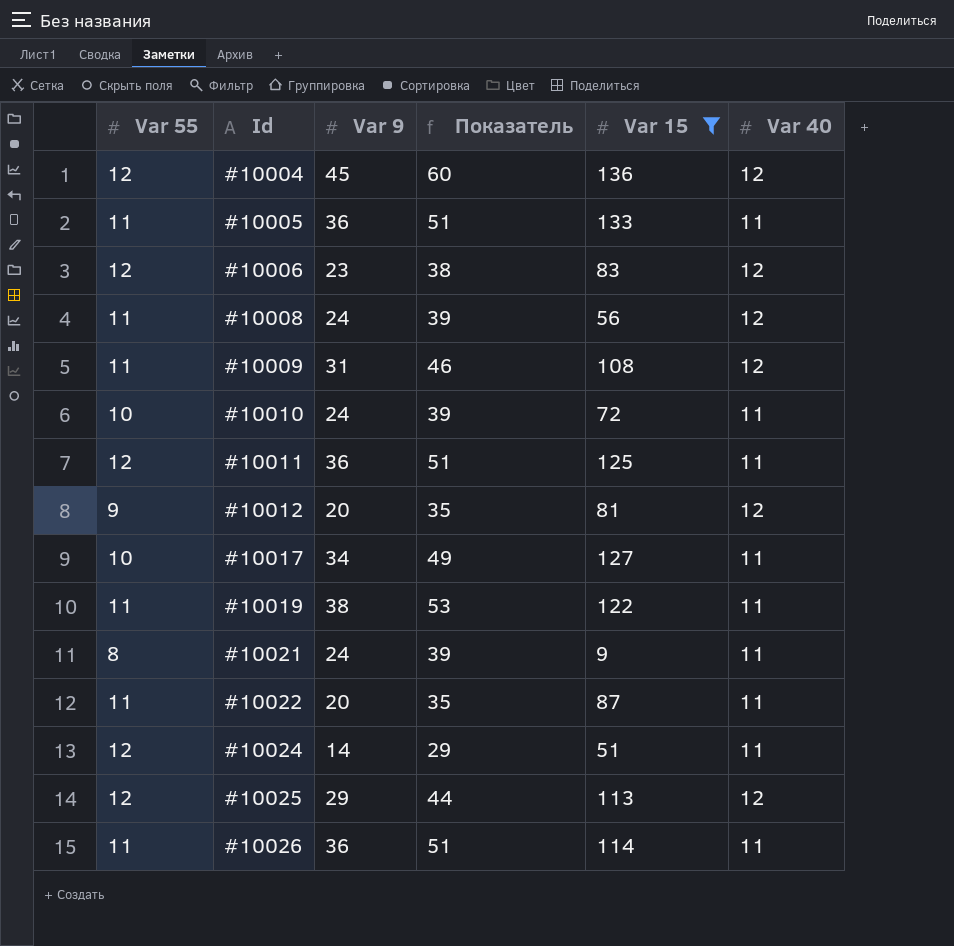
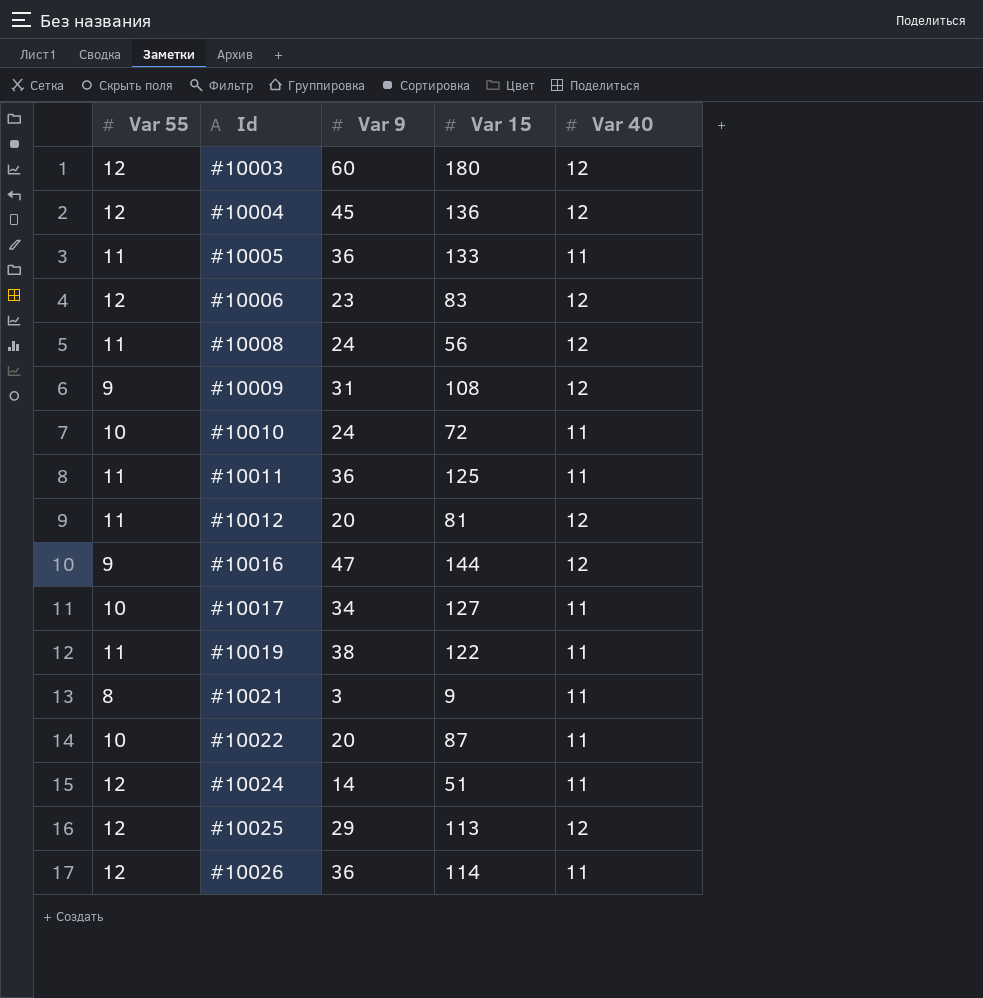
filter: Var 15 <= 136 -> none
column Показатель | formula: [Var 9] + 15 -> none
#10009 | Var 55: 11 -> 9
#10011 | Var 55: 12 -> 11
#10012 | Var 55: 9 -> 11
#10021 | Var 9: 24 -> 3
#10022 | Var 55: 11 -> 10
#10026 | Var 55: 11 -> 12

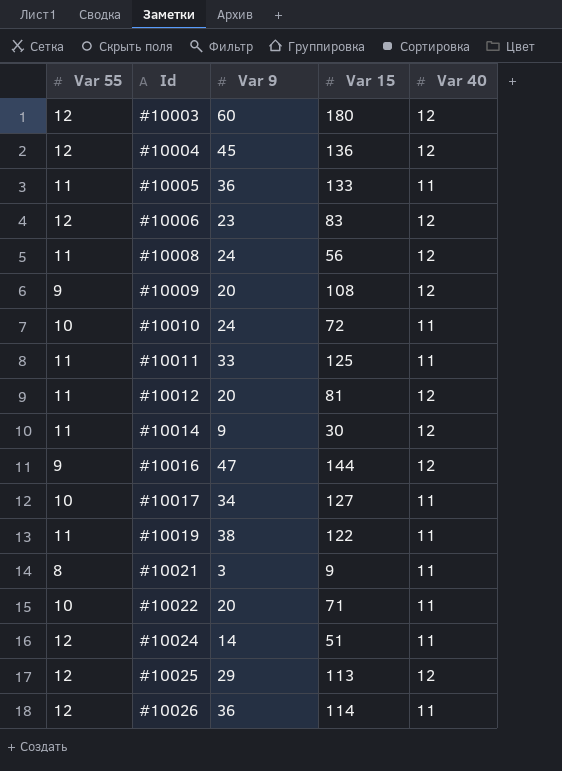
#10009 | Var 9: 31 -> 20
#10011 | Var 9: 36 -> 33
row #10014: none -> 11 | 9 | 30 | 12
#10022 | Var 15: 87 -> 71

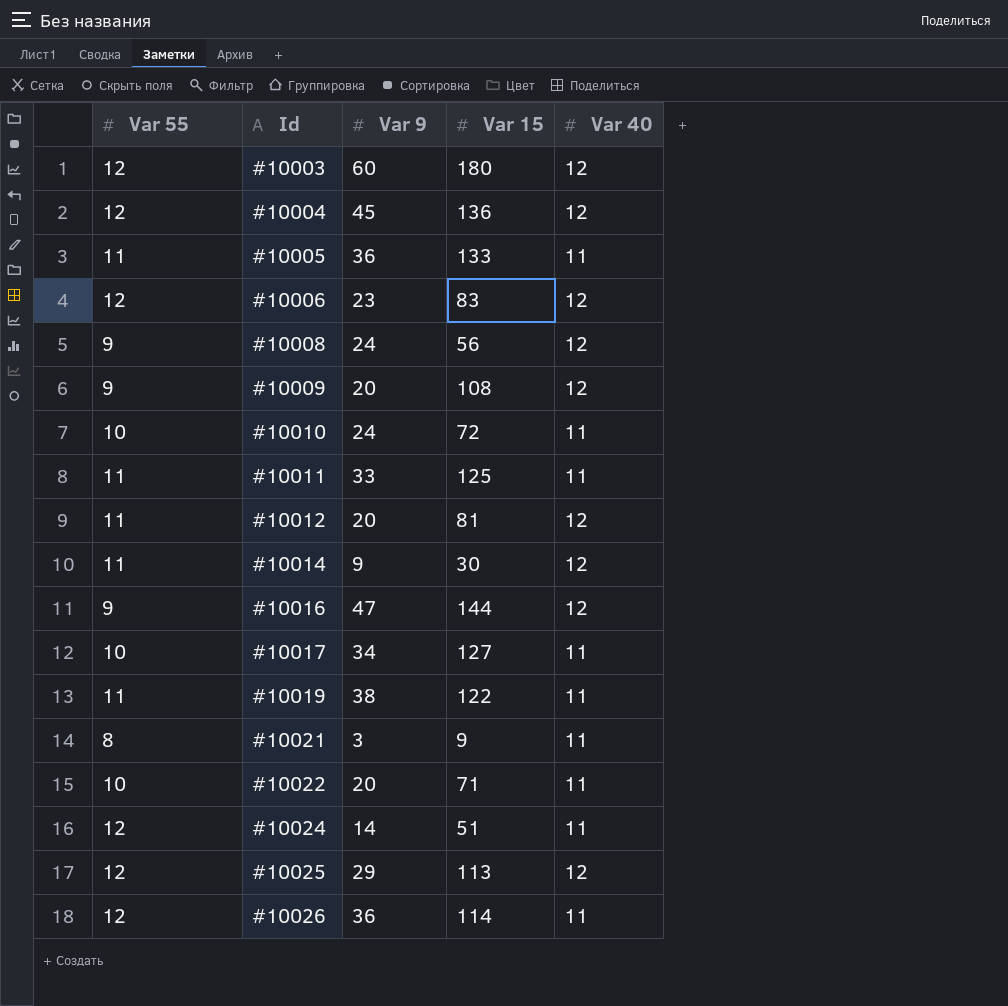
#10008 | Var 55: 11 -> 9

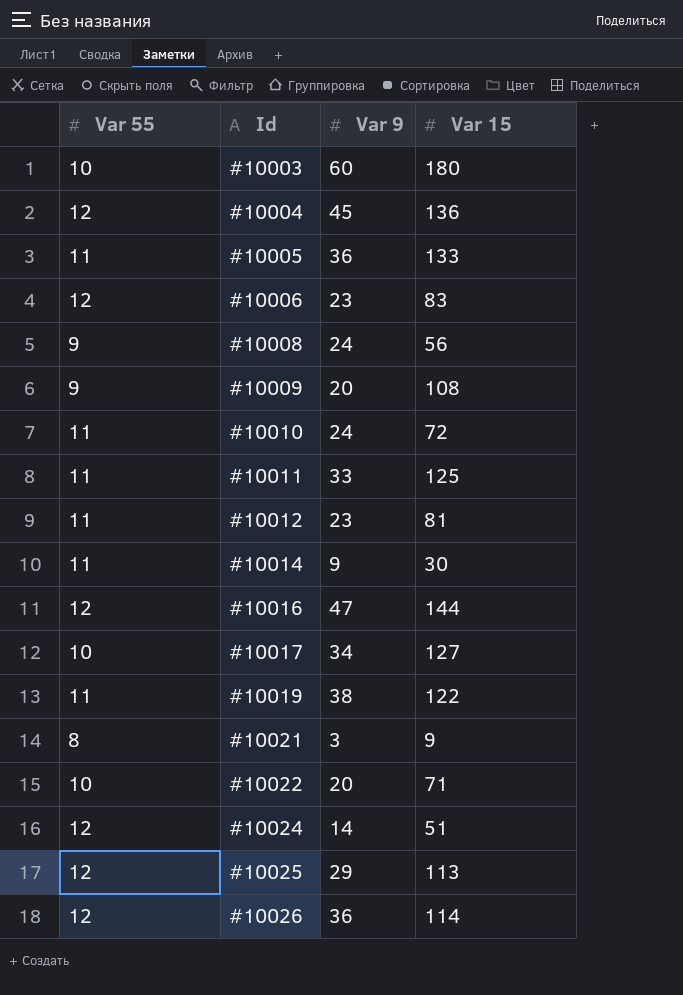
column Var 40 | position: 5 -> none
#10003 | Var 55: 12 -> 10
#10010 | Var 55: 10 -> 11
#10012 | Var 9: 20 -> 23
#10016 | Var 55: 9 -> 12

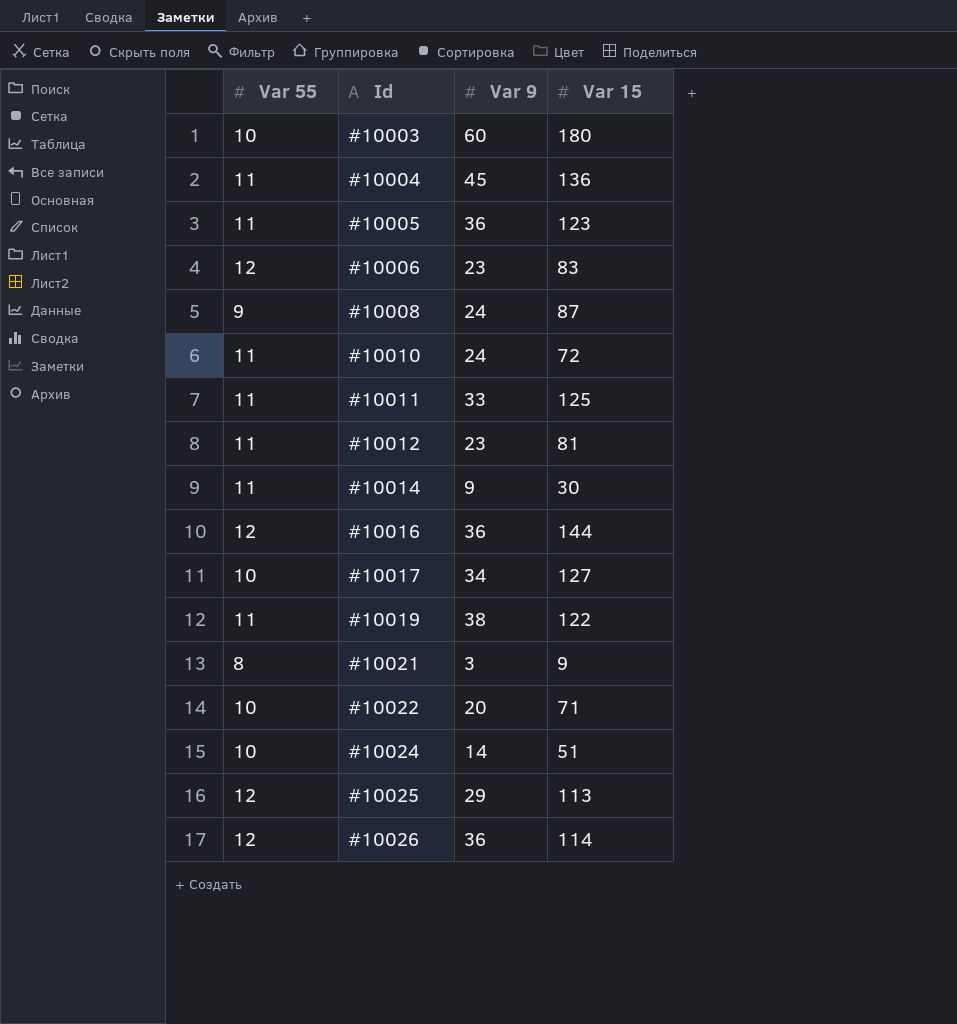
row #10009: 9 | 20 | 108 -> none
#10004 | Var 55: 12 -> 11
#10005 | Var 15: 133 -> 123
#10008 | Var 15: 56 -> 87
#10016 | Var 9: 47 -> 36
#10024 | Var 55: 12 -> 10

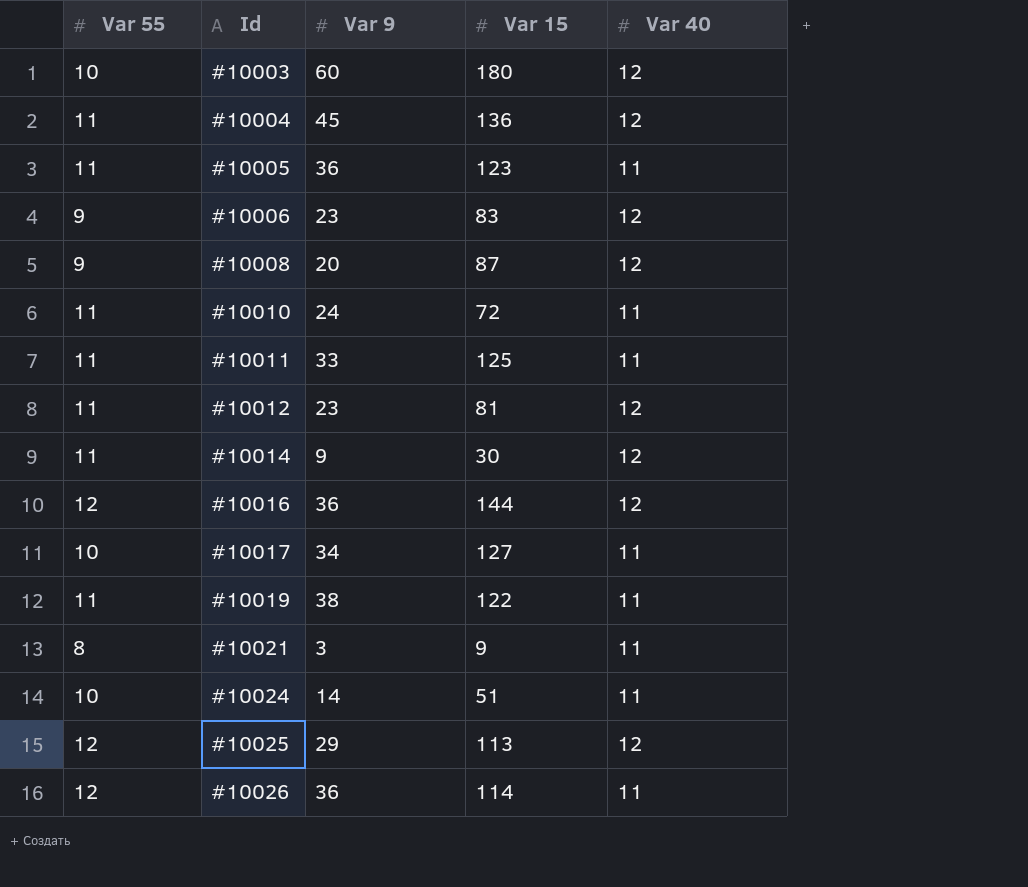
column Var 40 | position: none -> 5
row #10022: 10 | 20 | 71 -> none
#10006 | Var 55: 12 -> 9
#10008 | Var 9: 24 -> 20

